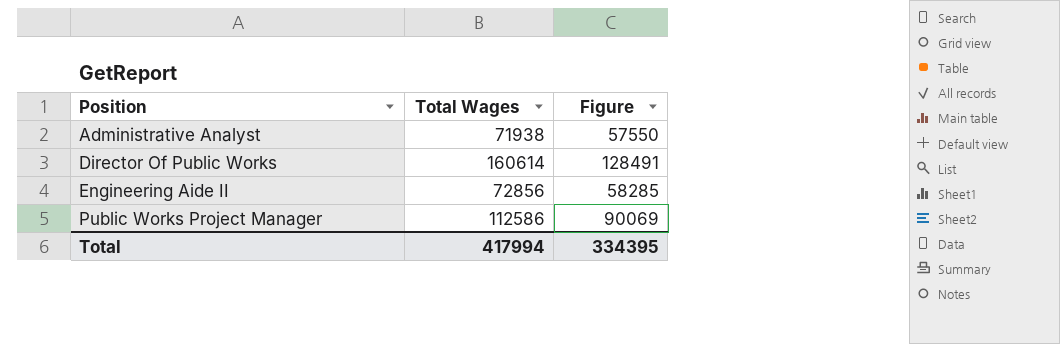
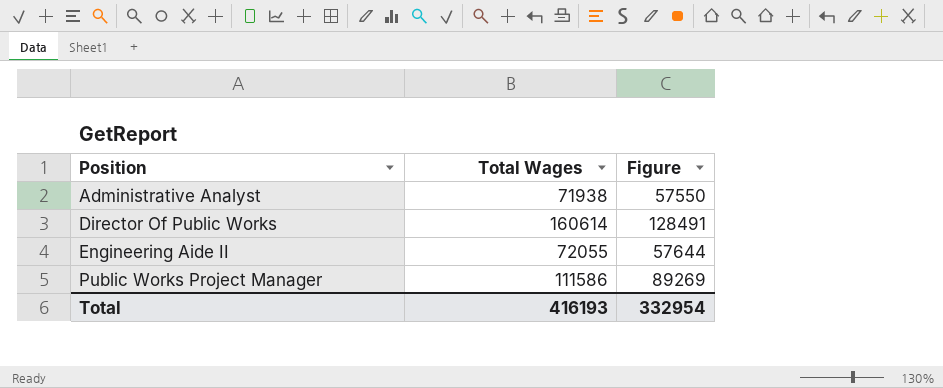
Engineering Aide II | Total Wages: 72856 -> 72055
Engineering Aide II | Figure: 58285 -> 57644
Public Works Project Manager | Total Wages: 112586 -> 111586
Public Works Project Manager | Figure: 90069 -> 89269
Total | Total Wages: 417994 -> 416193
Total | Figure: 334395 -> 332954

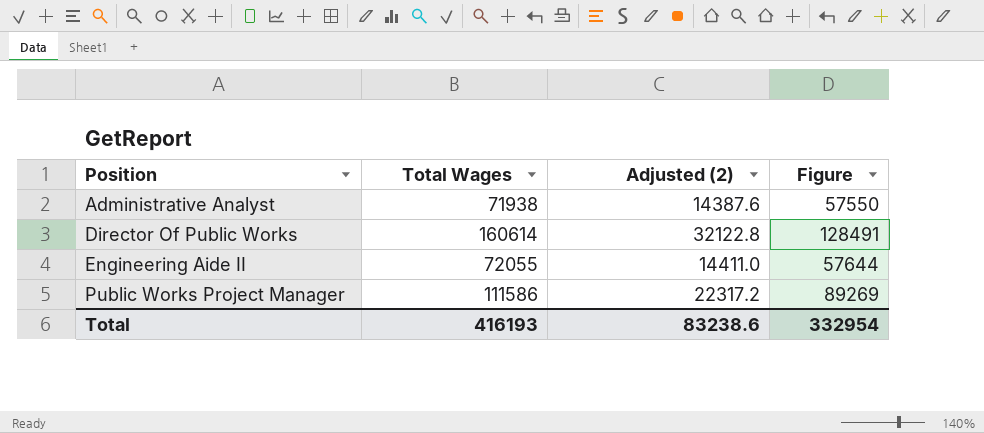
column Adjusted (2) | formula: none -> [Total Wages] * 0.2

